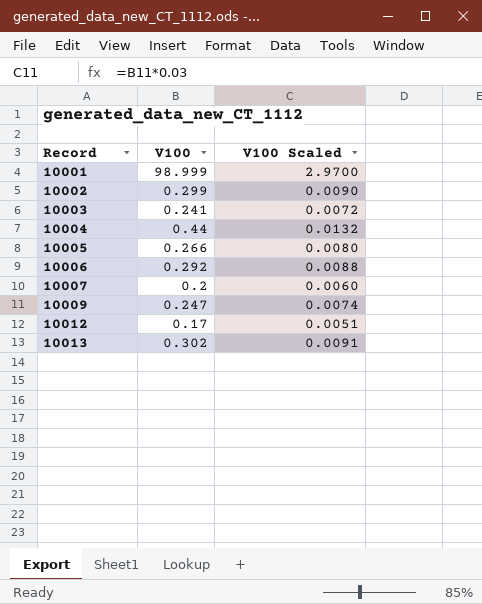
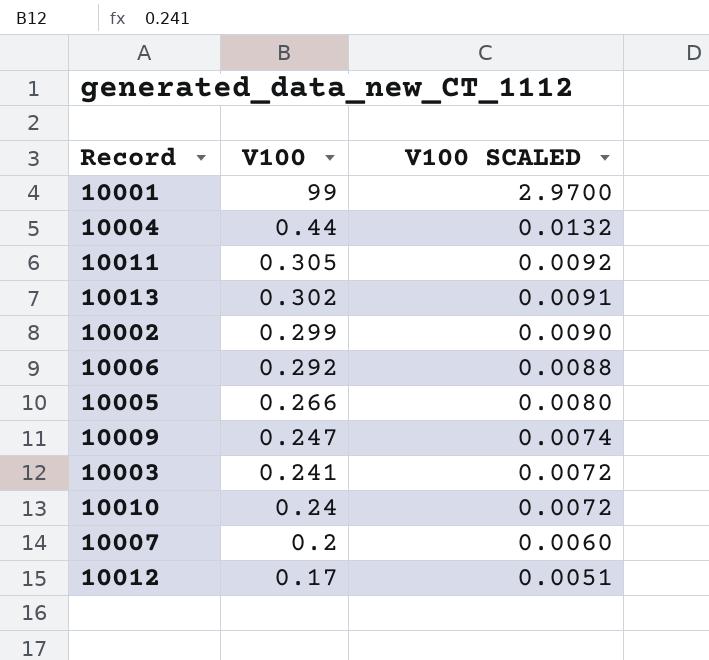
row order: Record ascending -> V100 descending
column name: V100 Scaled -> V100 SCALED
10001 | V100: 98.999 -> 99
row 10011: none -> 0.305 | 0.0092
row 10010: none -> 0.24 | 0.0072

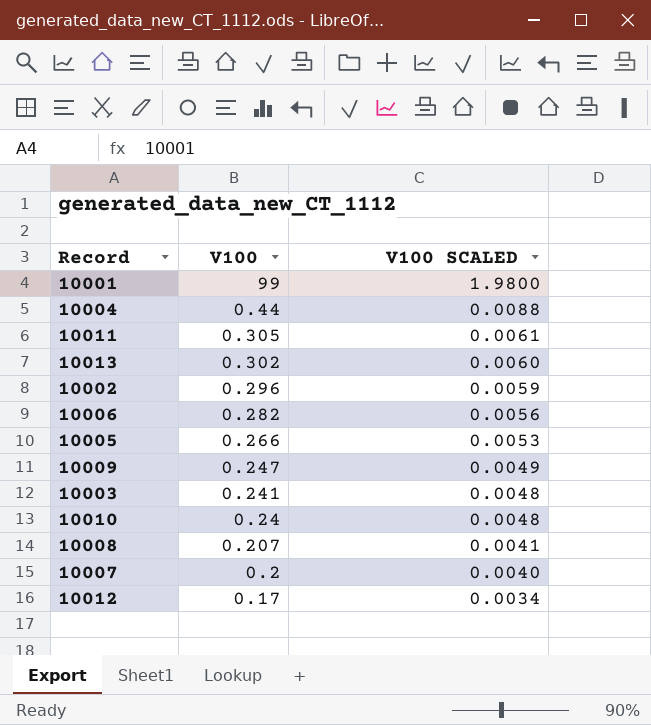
column V100 SCALED | formula: [V100] * 0.03 -> [V100] * 0.02
10002 | V100: 0.299 -> 0.296
10006 | V100: 0.292 -> 0.282
row 10008: none -> 0.207 | 0.0041

